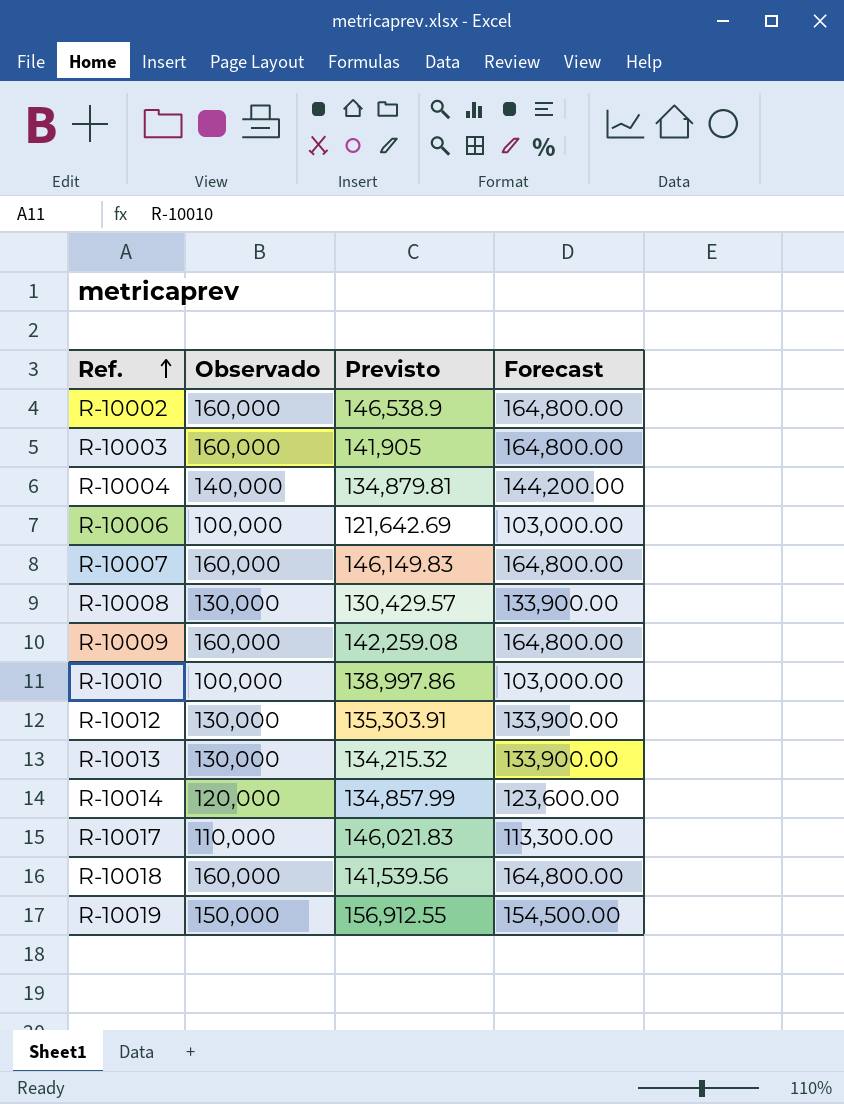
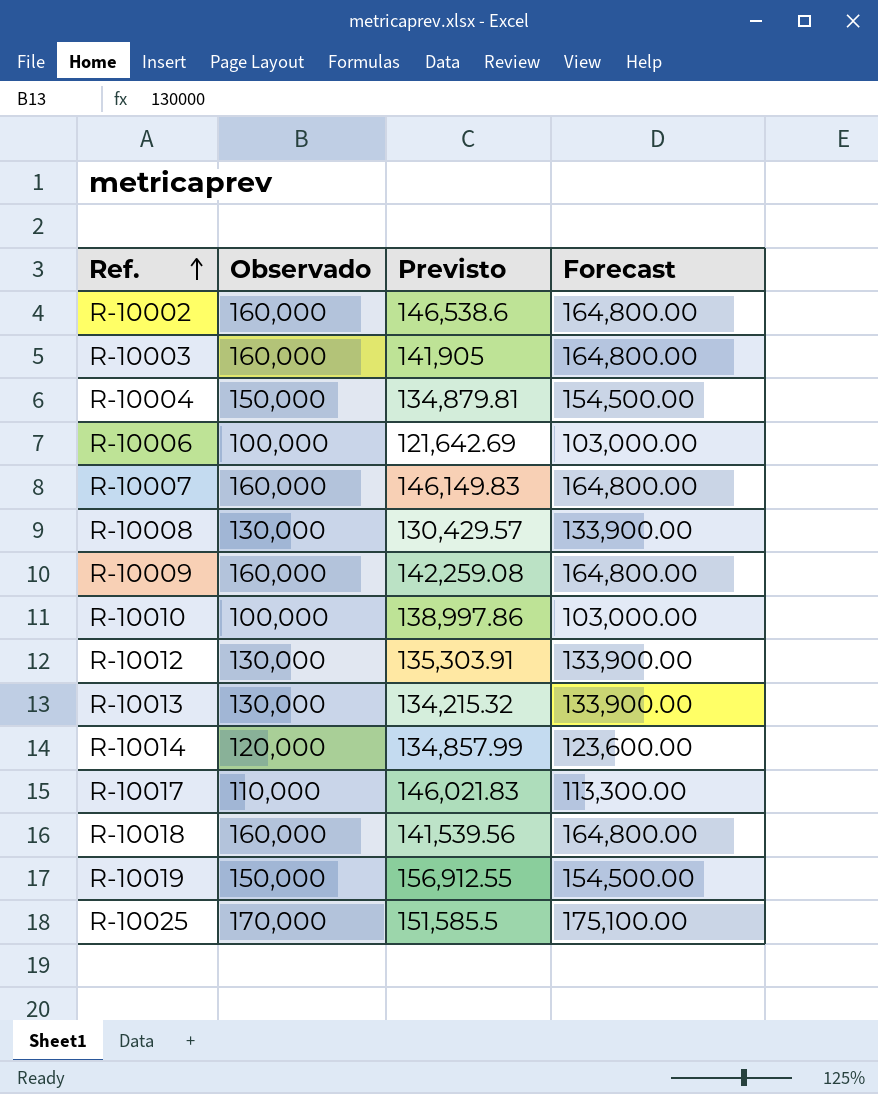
R-10002 | Previsto: 146,538.9 -> 146,538.6
R-10004 | Observado: 140,000 -> 150,000
R-10004 | Forecast: 144,200.00 -> 154,500.00
row R-10025: none -> 170,000 | 151,585.5 | 175,100.00

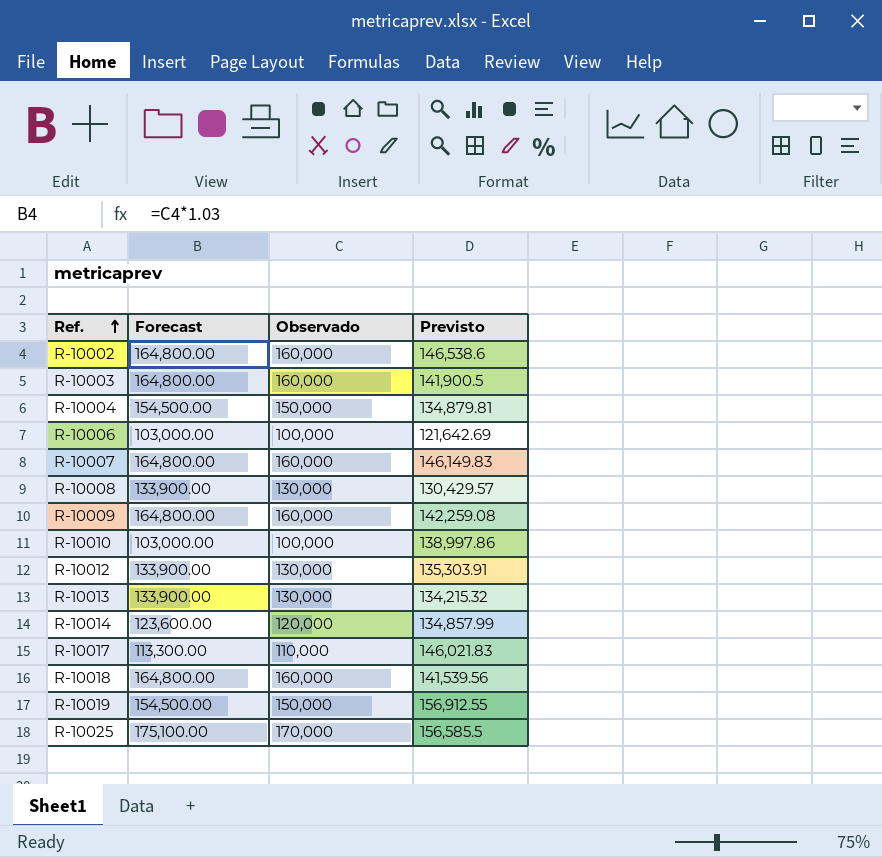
column Forecast | position: 4 -> 2
R-10003 | Previsto: 141,905 -> 141,900.5
R-10025 | Previsto: 151,585.5 -> 156,585.5

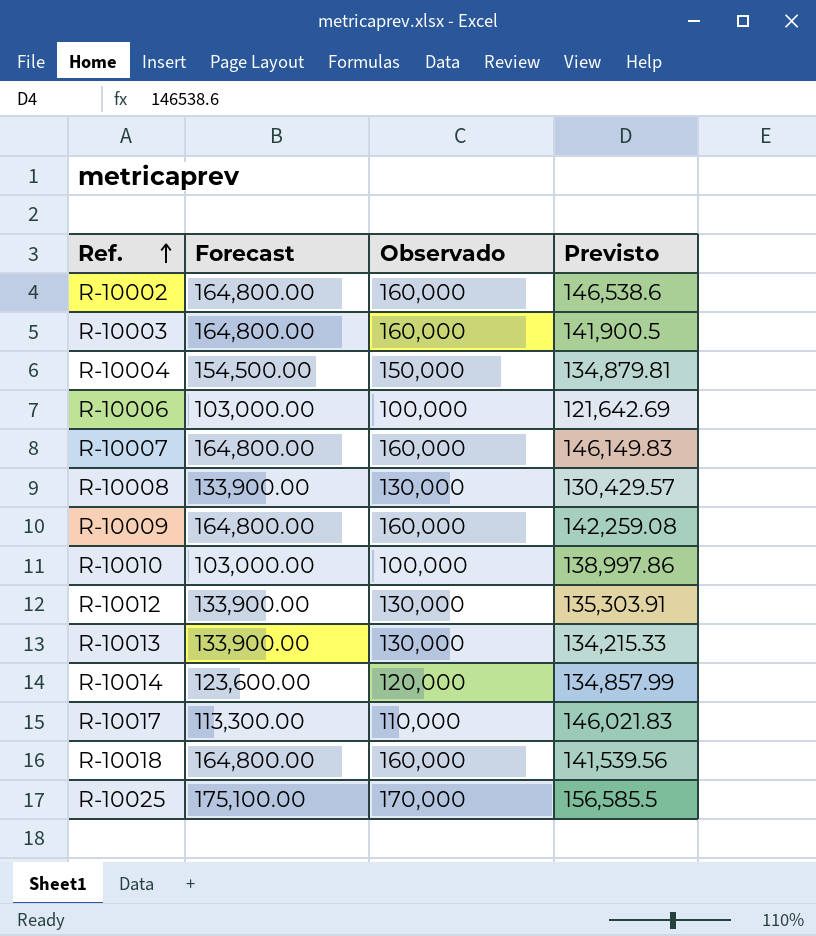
row R-10019: 154,500.00 | 150,000 | 156,912.55 -> none
R-10013 | Previsto: 134,215.32 -> 134,215.33

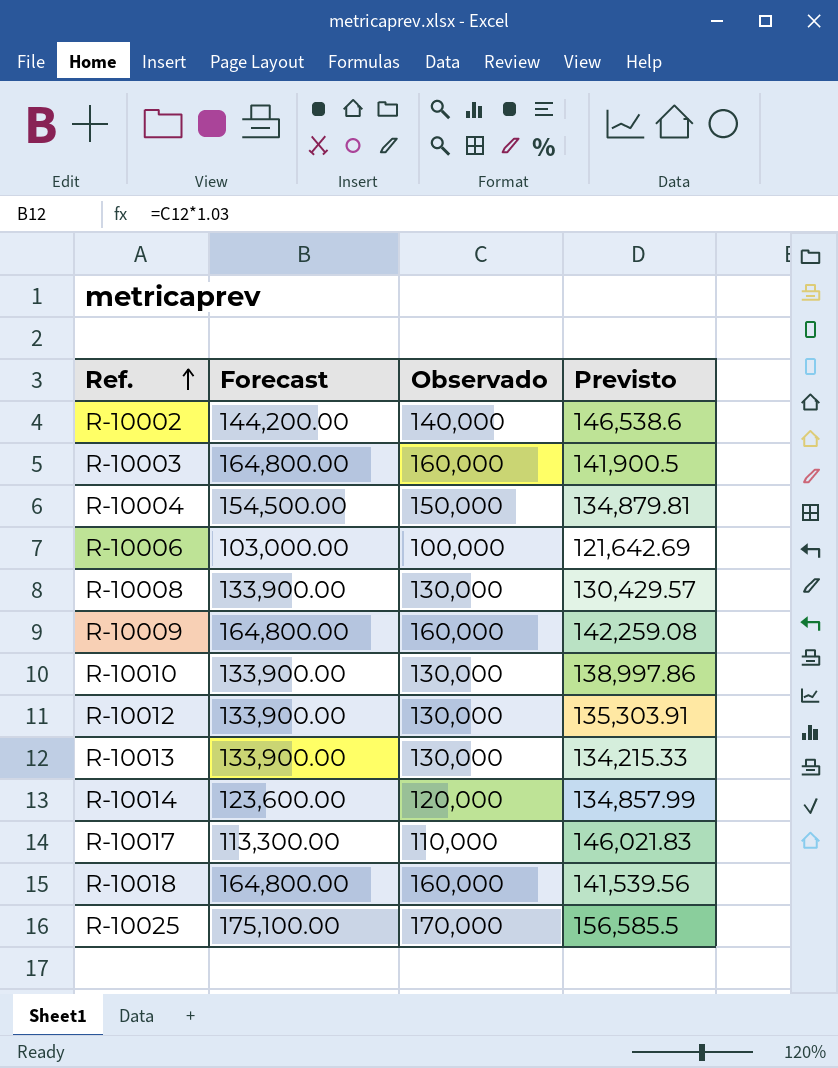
row R-10007: 164,800.00 | 160,000 | 146,149.83 -> none
R-10002 | Forecast: 164,800.00 -> 144,200.00
R-10002 | Observado: 160,000 -> 140,000
R-10010 | Forecast: 103,000.00 -> 133,900.00
R-10010 | Observado: 100,000 -> 130,000

